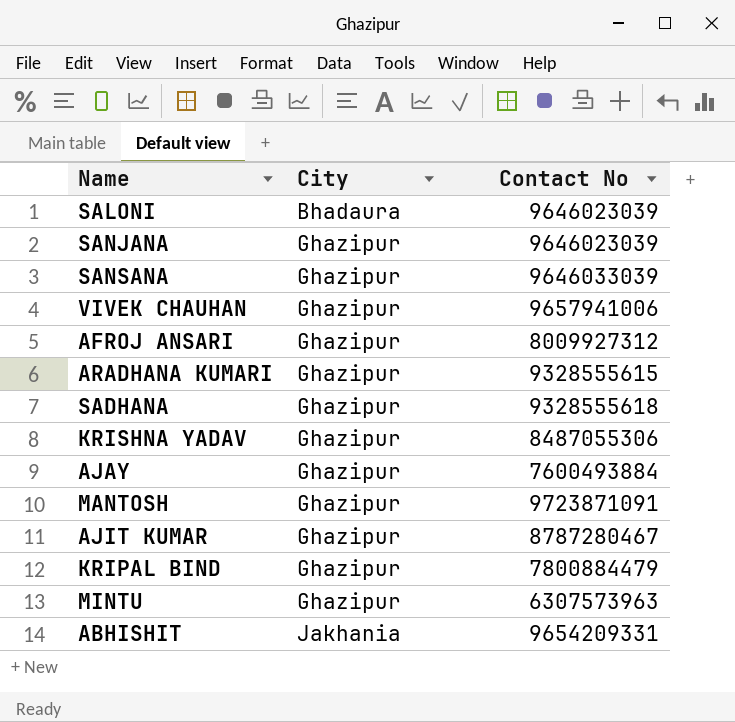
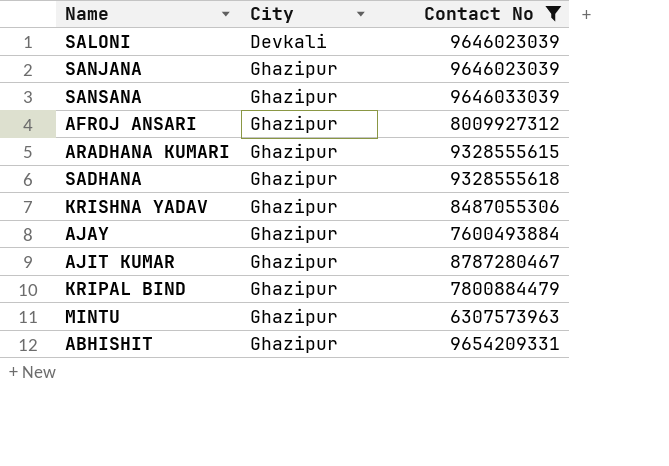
filter: none -> Contact No <= 9654209331
SALONI | City: Bhadaura -> Devkali
ABHISHIT | City: Jakhania -> Ghazipur

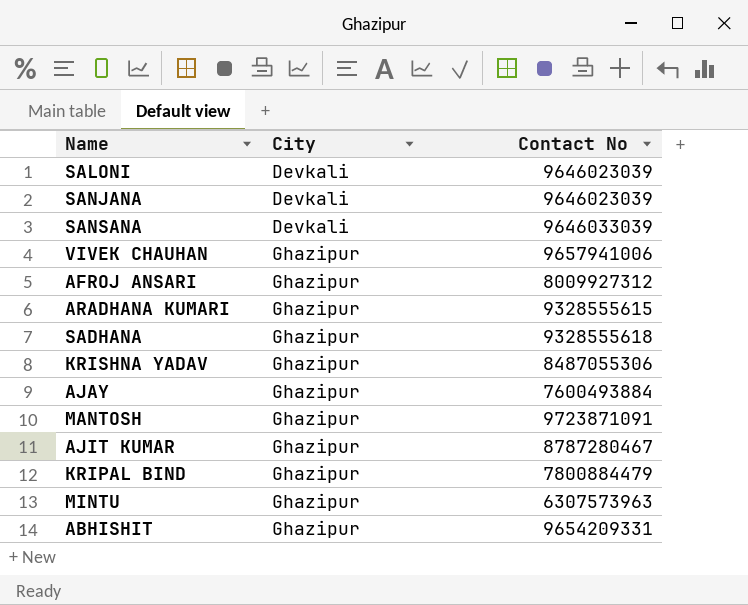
filter: Contact No <= 9654209331 -> none
SANJANA | City: Ghazipur -> Devkali
SANSANA | City: Ghazipur -> Devkali

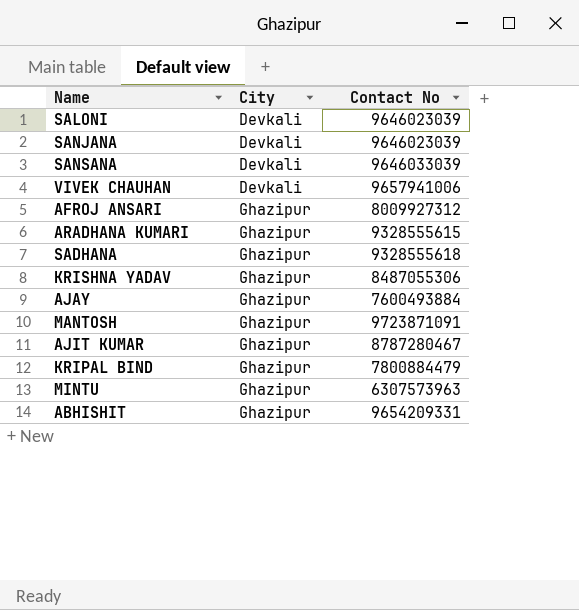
VIVEK CHAUHAN | City: Ghazipur -> Devkali

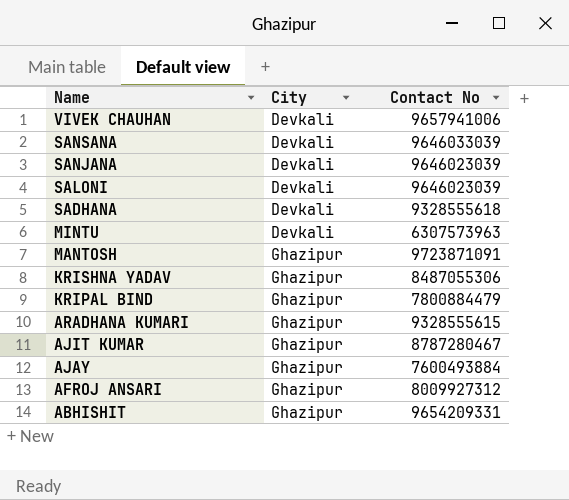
row order: City ascending -> Name descending
SADHANA | City: Ghazipur -> Devkali
MINTU | City: Ghazipur -> Devkali

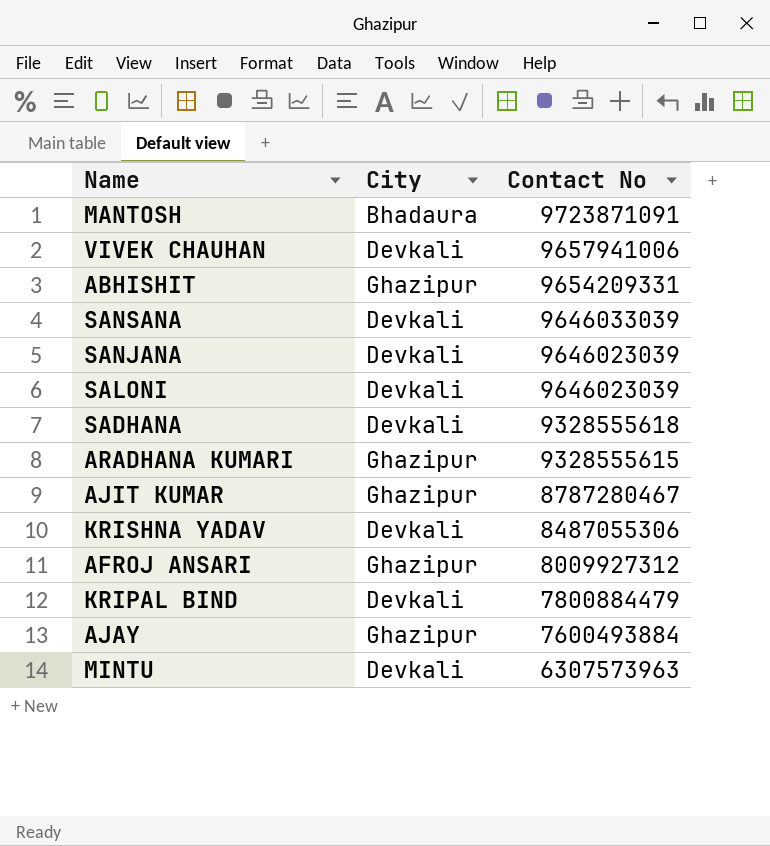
row order: Name descending -> Contact No descending
MANTOSH | City: Ghazipur -> Bhadaura
KRISHNA YADAV | City: Ghazipur -> Devkali
KRIPAL BIND | City: Ghazipur -> Devkali

